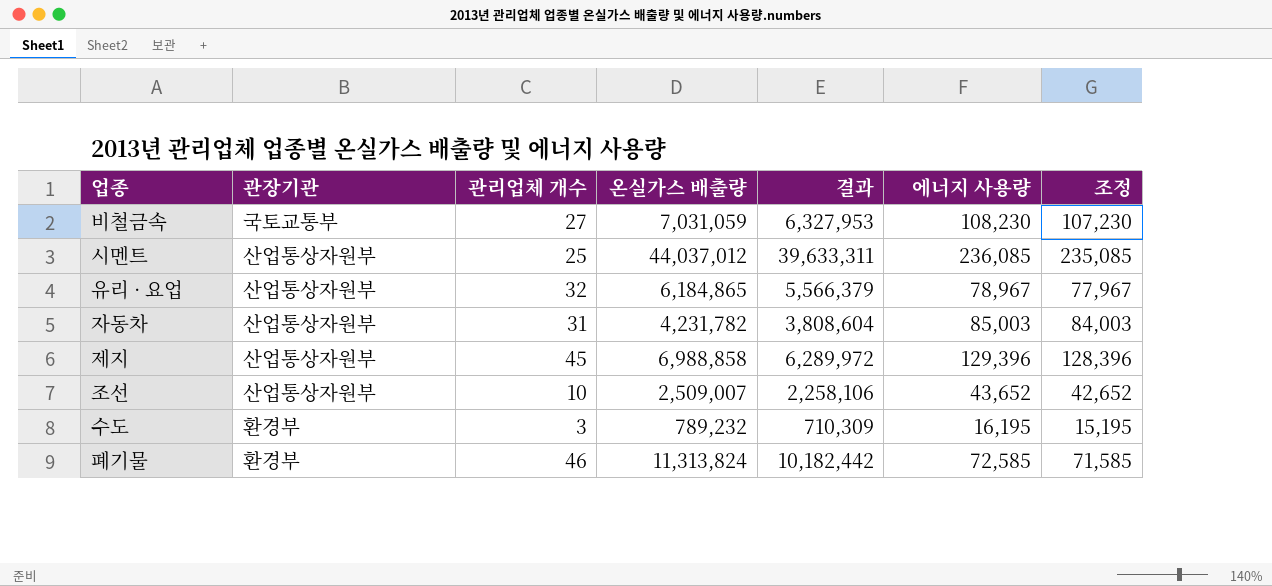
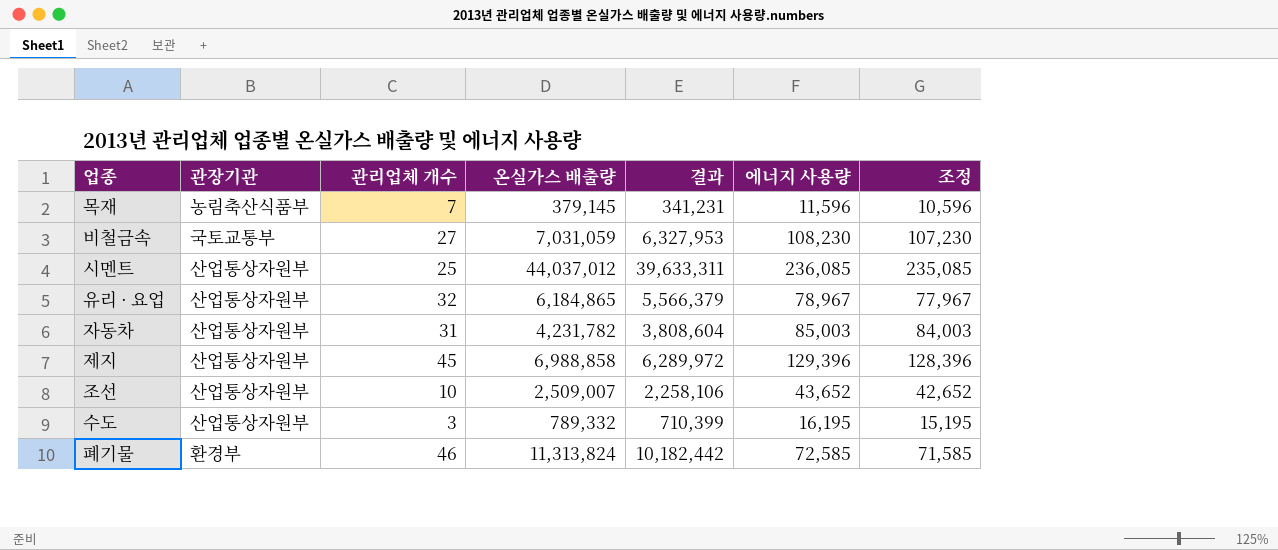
row 목재: none -> 농림축산식품부 | 7 | 379,145 | 341,231 | 11,596 | 10,596
수도 | 관장기관: 환경부 -> 산업통상자원부
수도 | 온실가스 배출량: 789,232 -> 789,332
수도 | 결과: 710,309 -> 710,399

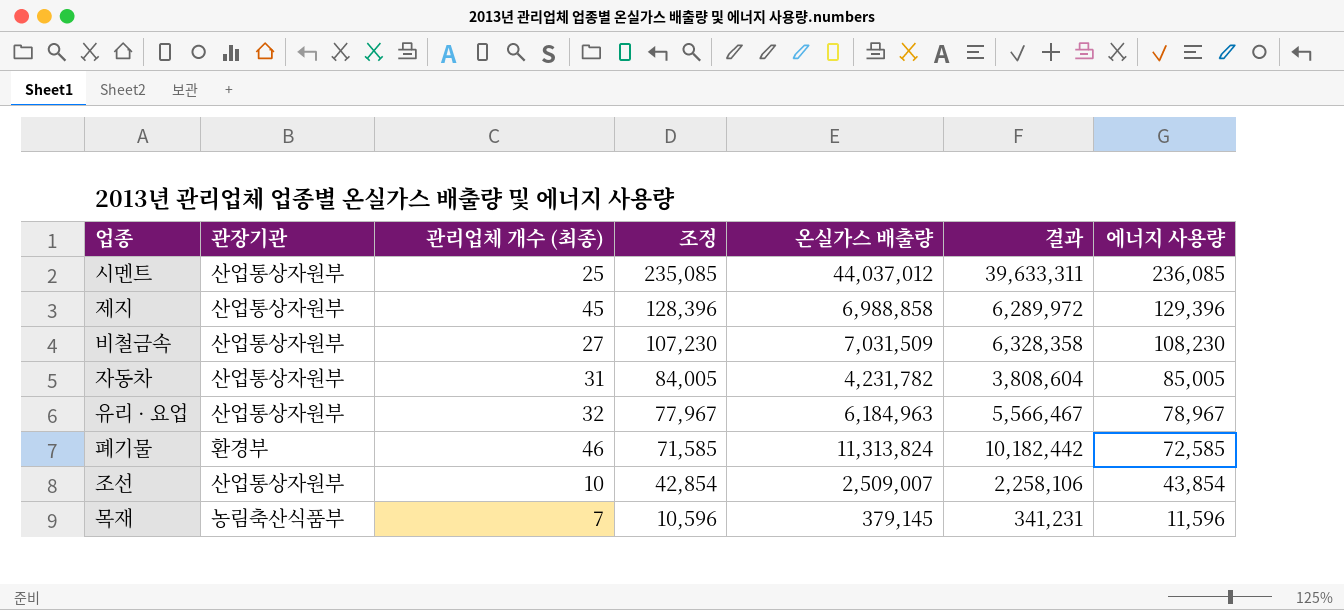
row order: none -> 조정 descending
column name: 관리업체 개수 -> 관리업체 개수 (최종)
column 조정 | position: 7 -> 4
row 수도: 산업통상자원부 | 3 | 789,332 | 710,399 | 16,195 | 15,195 -> none
비철금속 | 관장기관: 국토교통부 -> 산업통상자원부
비철금속 | 온실가스 배출량: 7,031,059 -> 7,031,509
비철금속 | 결과: 6,327,953 -> 6,328,358
자동차 | 조정: 84,003 -> 84,005
자동차 | 에너지 사용량: 85,003 -> 85,005
유리 · 요업 | 온실가스 배출량: 6,184,865 -> 6,184,963
유리 · 요업 | 결과: 5,566,379 -> 5,566,467
조선 | 조정: 42,652 -> 42,854
조선 | 에너지 사용량: 43,652 -> 43,854

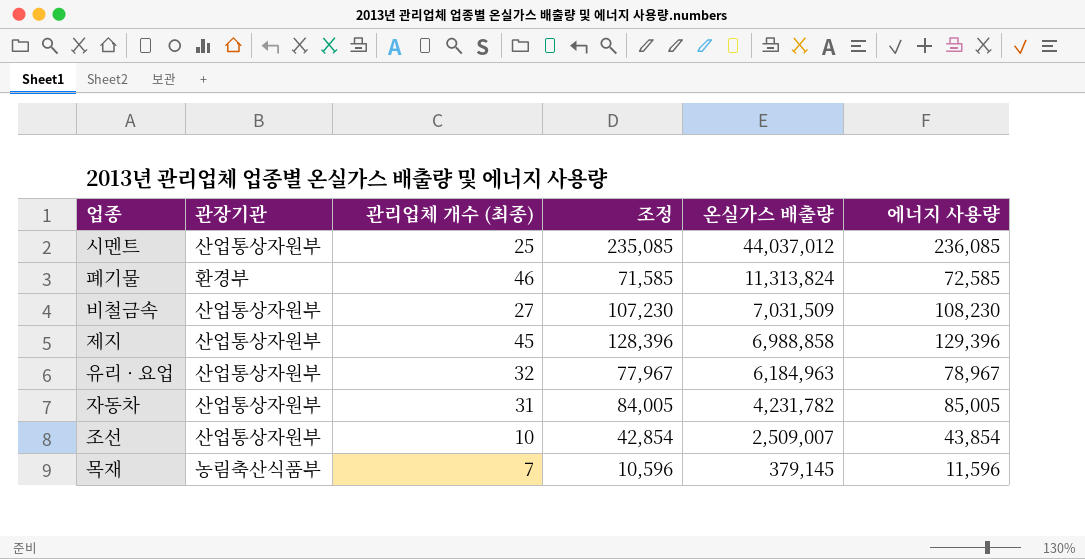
row order: 조정 descending -> 온실가스 배출량 descending
column 결과 | formula: [온실가스 배출량] * 0.9 -> none

